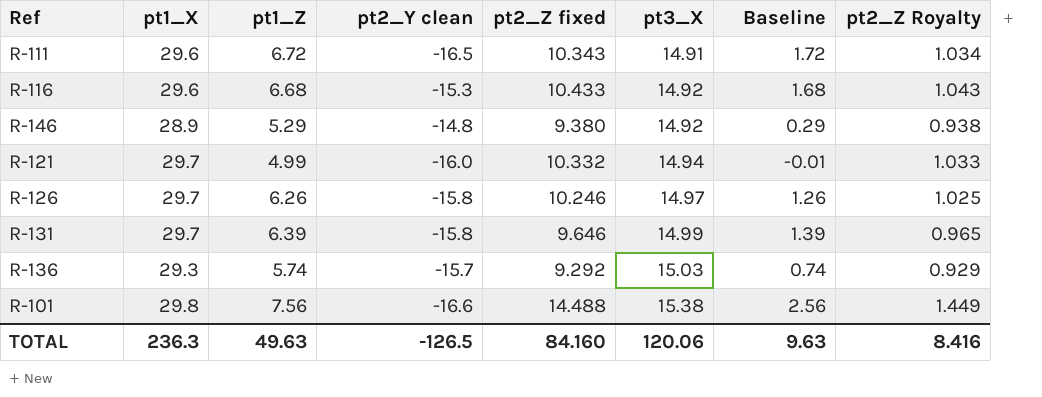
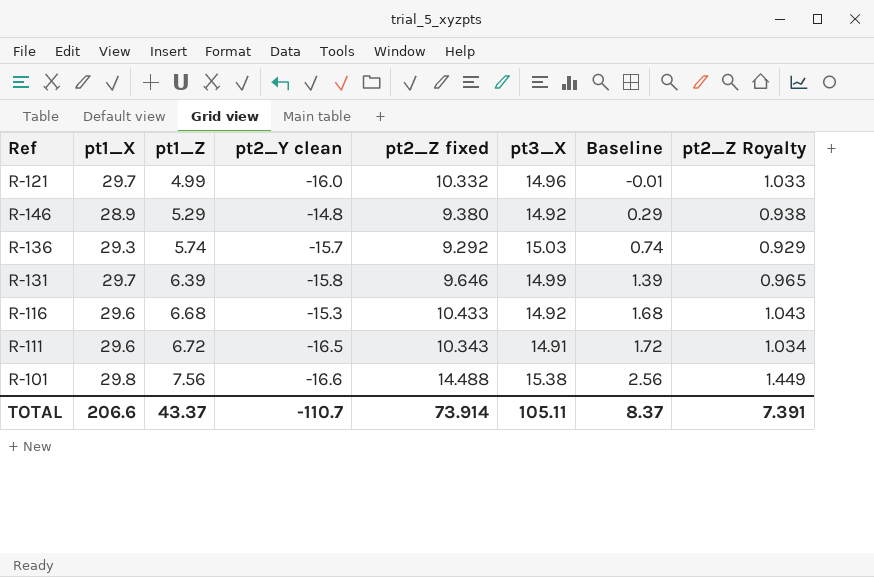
row order: pt3_X ascending -> pt1_Z ascending
row R-126: 29.7 | 6.26 | -15.8 | 10.246 | 14.97 | 1.26 | 1.025 -> none
R-121 | pt3_X: 14.94 -> 14.96
TOTAL | pt1_X: 236.3 -> 206.6
TOTAL | pt1_Z: 49.63 -> 43.37
TOTAL | pt2_Y clean: -126.5 -> -110.7
TOTAL | pt2_Z fixed: 84.160 -> 73.914
TOTAL | pt3_X: 120.06 -> 105.11
TOTAL | Baseline: 9.63 -> 8.37
TOTAL | pt2_Z Royalty: 8.416 -> 7.391

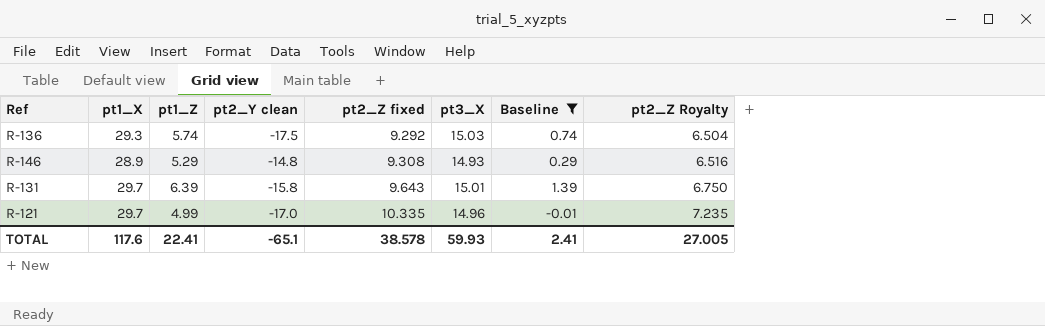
filter: none -> Baseline <= 1.39
row order: pt1_Z ascending -> pt2_Z fixed ascending
column pt2_Z Royalty | formula: [pt2_Z fixed] * 0.1 -> [pt2_Z fixed] * 0.7
R-136 | pt2_Y clean: -15.7 -> -17.5
R-146 | pt2_Z fixed: 9.380 -> 9.308
R-146 | pt3_X: 14.92 -> 14.93
R-131 | pt2_Z fixed: 9.646 -> 9.643
R-131 | pt3_X: 14.99 -> 15.01
R-121 | pt2_Y clean: -16.0 -> -17.0
R-121 | pt2_Z fixed: 10.332 -> 10.335
TOTAL | pt1_X: 206.6 -> 117.6
TOTAL | pt1_Z: 43.37 -> 22.41
TOTAL | pt2_Y clean: -110.7 -> -65.1
TOTAL | pt2_Z fixed: 73.914 -> 38.578
TOTAL | pt3_X: 105.11 -> 59.93
TOTAL | Baseline: 8.37 -> 2.41
TOTAL | pt2_Z Royalty: 7.391 -> 27.005

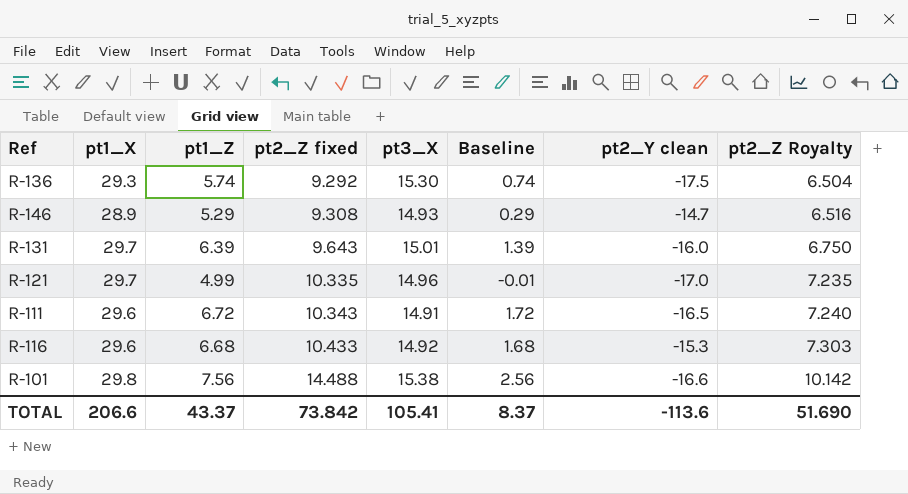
filter: Baseline <= 1.39 -> none
column pt2_Y clean | position: 4 -> 7
R-136 | pt3_X: 15.03 -> 15.30
R-146 | pt2_Y clean: -14.8 -> -14.7
R-131 | pt2_Y clean: -15.8 -> -16.0
TOTAL | pt1_X: 117.6 -> 206.6
TOTAL | pt1_Z: 22.41 -> 43.37
TOTAL | pt2_Z fixed: 38.578 -> 73.842
TOTAL | pt3_X: 59.93 -> 105.41
TOTAL | Baseline: 2.41 -> 8.37
TOTAL | pt2_Y clean: -65.1 -> -113.6
TOTAL | pt2_Z Royalty: 27.005 -> 51.690

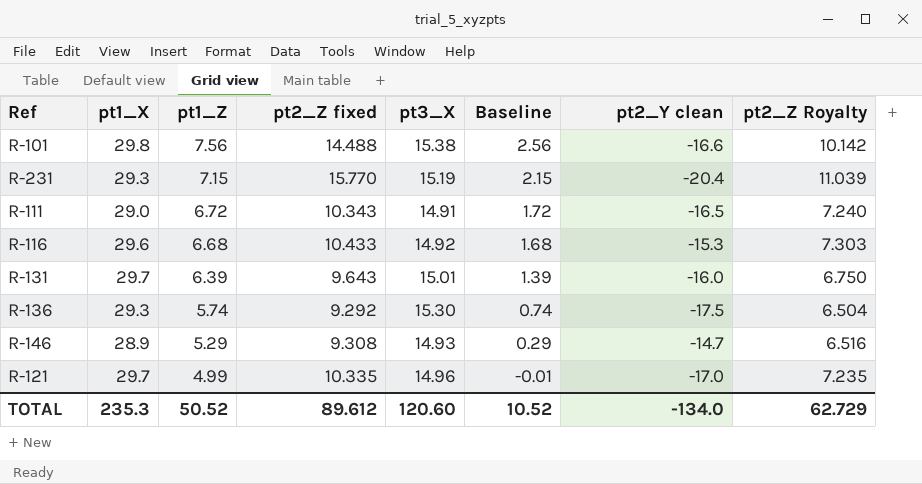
row order: pt2_Z fixed ascending -> pt1_Z descending
row R-231: none -> 29.3 | 7.15 | 15.770 | 15.19 | 2.15 | -20.4 | 11.039
R-111 | pt1_X: 29.6 -> 29.0
TOTAL | pt1_X: 206.6 -> 235.3
TOTAL | pt1_Z: 43.37 -> 50.52
TOTAL | pt2_Z fixed: 73.842 -> 89.612
TOTAL | pt3_X: 105.41 -> 120.60
TOTAL | Baseline: 8.37 -> 10.52
TOTAL | pt2_Y clean: -113.6 -> -134.0
TOTAL | pt2_Z Royalty: 51.690 -> 62.729

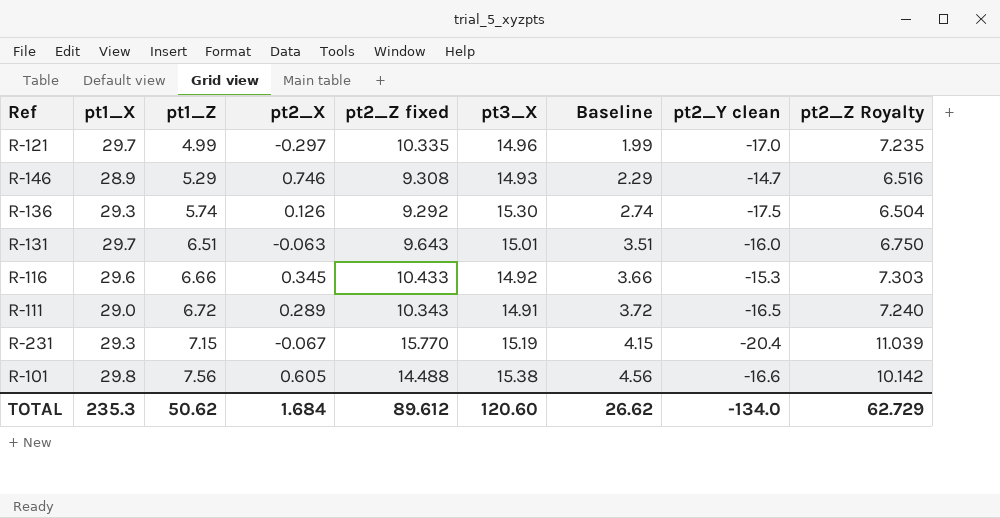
row order: pt1_Z descending -> pt1_Z ascending
column pt2_X | position: none -> 4
column Baseline | formula: [pt1_Z] - 5 -> [pt1_Z] - 3
R-131 | pt1_Z: 6.39 -> 6.51
R-116 | pt1_Z: 6.68 -> 6.66
TOTAL | pt1_Z: 50.52 -> 50.62
TOTAL | Baseline: 10.52 -> 26.62

